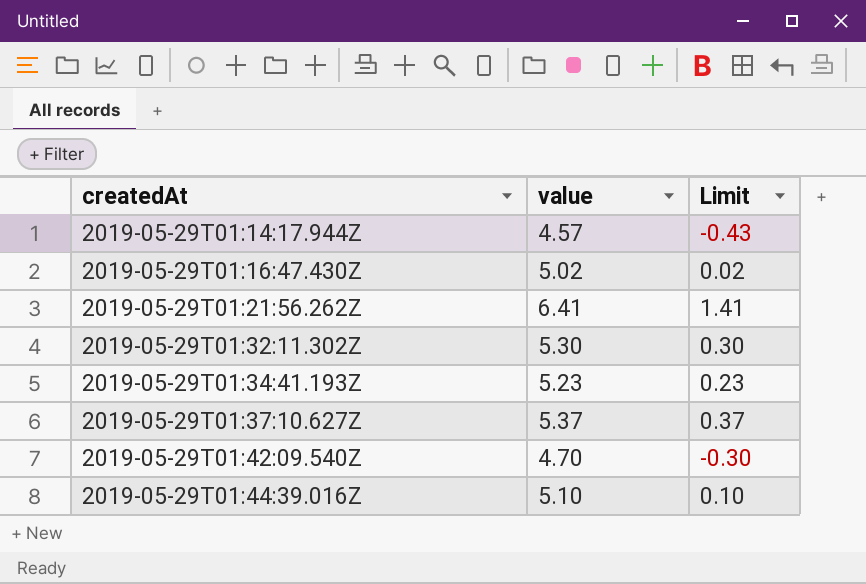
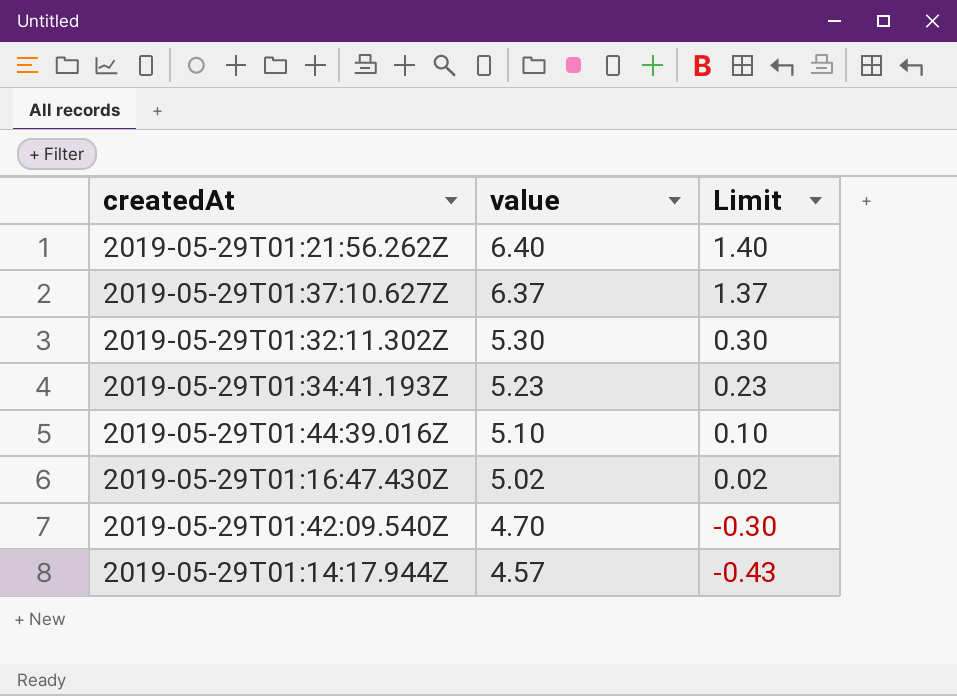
row order: createdAt ascending -> value descending
2019-05-29T01:21:56.262Z | value: 6.41 -> 6.40
2019-05-29T01:21:56.262Z | Limit: 1.41 -> 1.40
2019-05-29T01:37:10.627Z | value: 5.37 -> 6.37
2019-05-29T01:37:10.627Z | Limit: 0.37 -> 1.37

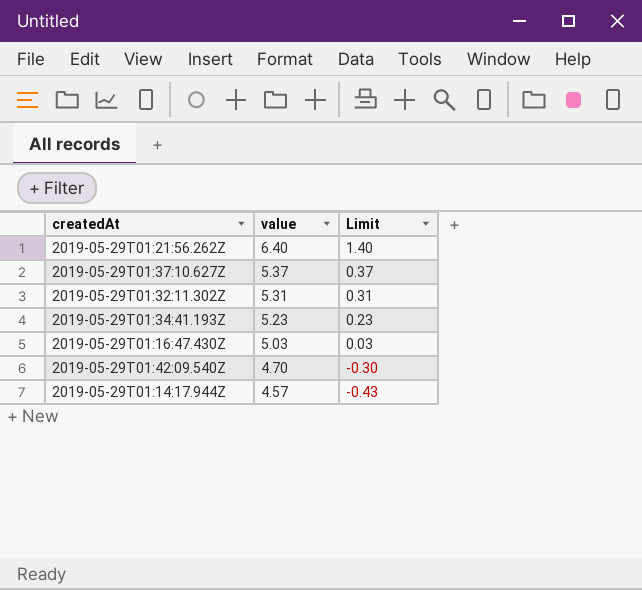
row 2019-05-29T01:44:39.016Z: 5.10 | 0.10 -> none
2019-05-29T01:37:10.627Z | value: 6.37 -> 5.37
2019-05-29T01:37:10.627Z | Limit: 1.37 -> 0.37
2019-05-29T01:32:11.302Z | value: 5.30 -> 5.31
2019-05-29T01:32:11.302Z | Limit: 0.30 -> 0.31
2019-05-29T01:16:47.430Z | value: 5.02 -> 5.03
2019-05-29T01:16:47.430Z | Limit: 0.02 -> 0.03

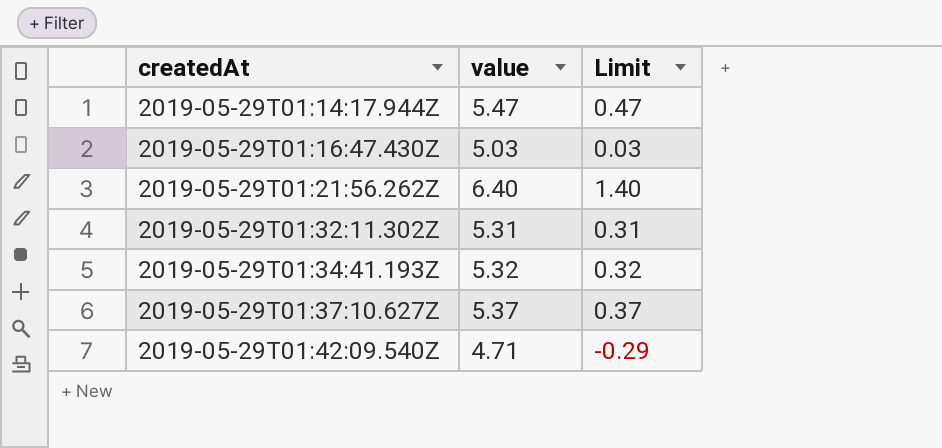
row order: value descending -> createdAt ascending
2019-05-29T01:14:17.944Z | value: 4.57 -> 5.47
2019-05-29T01:14:17.944Z | Limit: -0.43 -> 0.47
2019-05-29T01:34:41.193Z | value: 5.23 -> 5.32
2019-05-29T01:34:41.193Z | Limit: 0.23 -> 0.32
2019-05-29T01:42:09.540Z | value: 4.70 -> 4.71
2019-05-29T01:42:09.540Z | Limit: -0.30 -> -0.29

